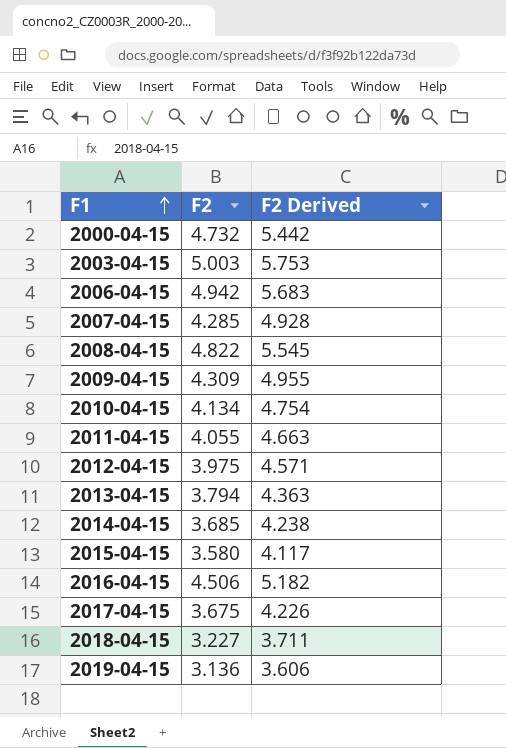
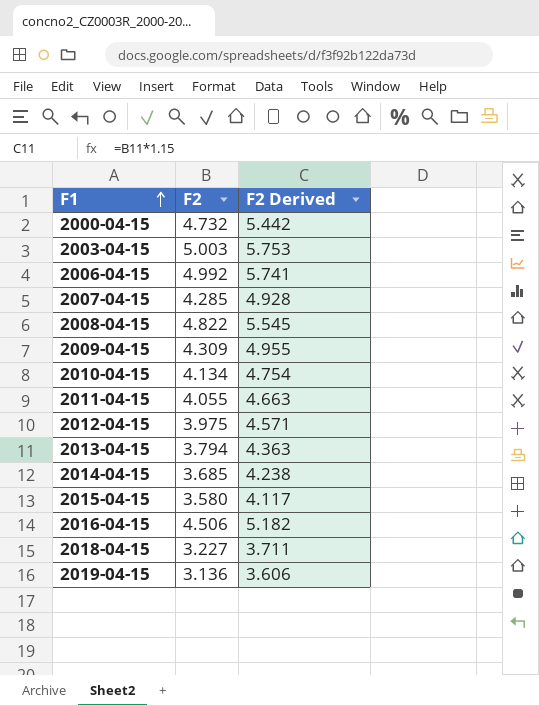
row 2017-04-15: 3.675 | 4.226 -> none
2006-04-15 | F2: 4.942 -> 4.992
2006-04-15 | F2 Derived: 5.683 -> 5.741

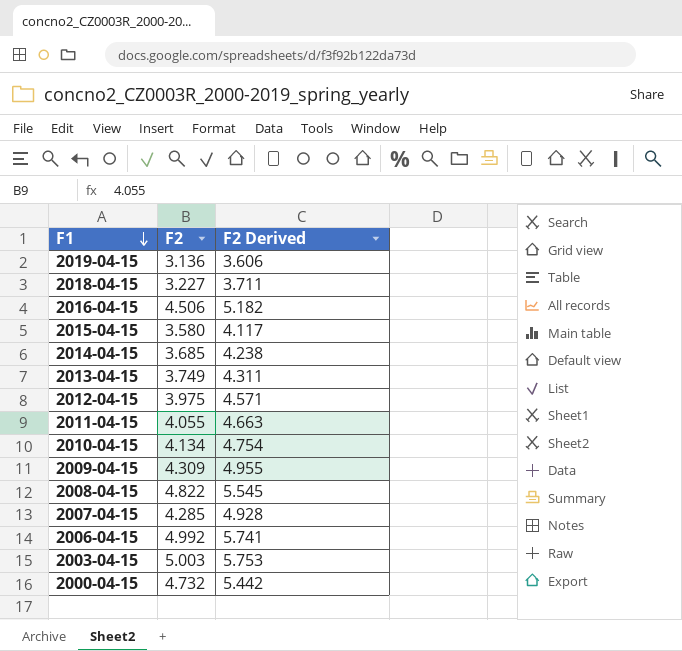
row order: F1 ascending -> F1 descending
2013-04-15 | F2: 3.794 -> 3.749
2013-04-15 | F2 Derived: 4.363 -> 4.311

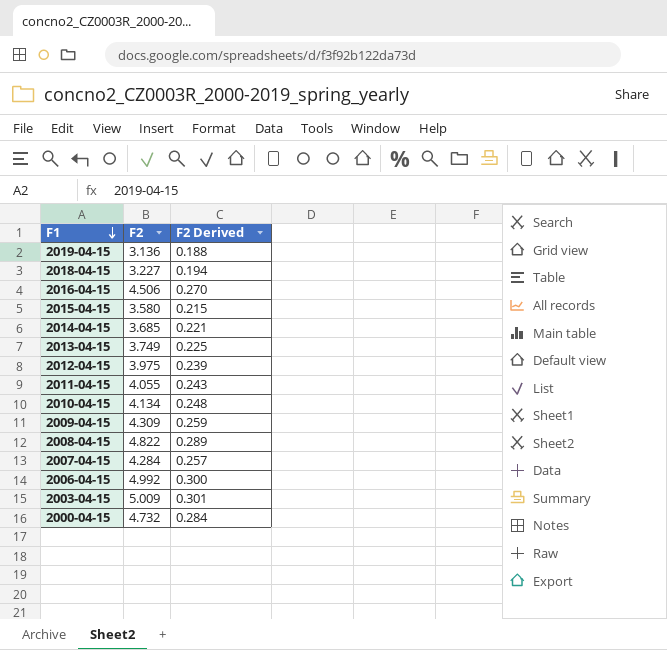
column F2 Derived | formula: [F2] * 1.15 -> [F2] * 0.06
2007-04-15 | F2: 4.285 -> 4.284
2003-04-15 | F2: 5.003 -> 5.009

